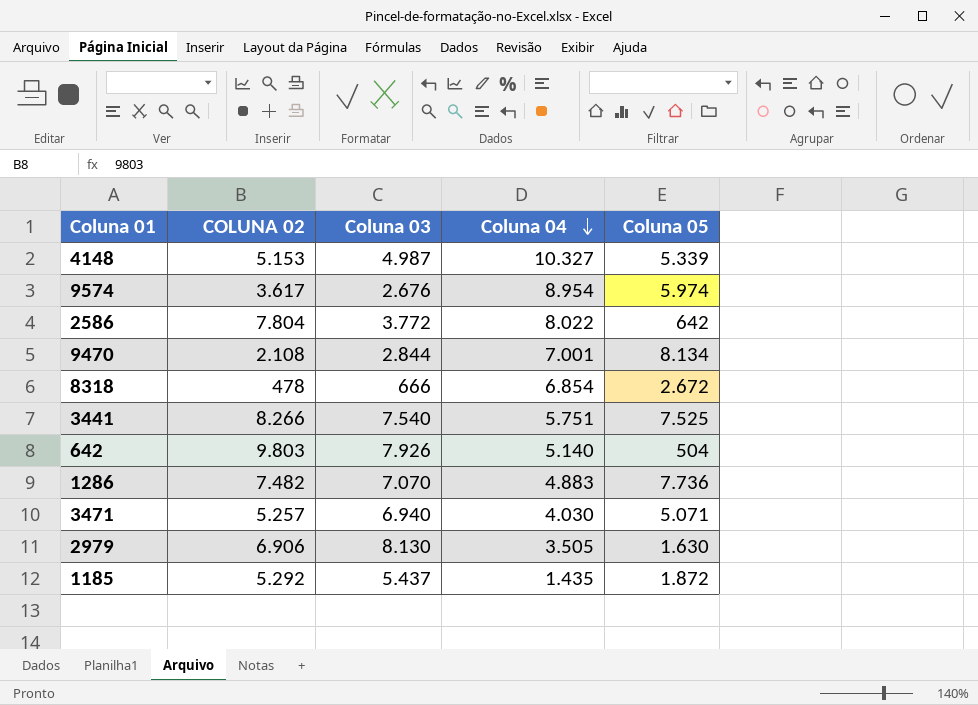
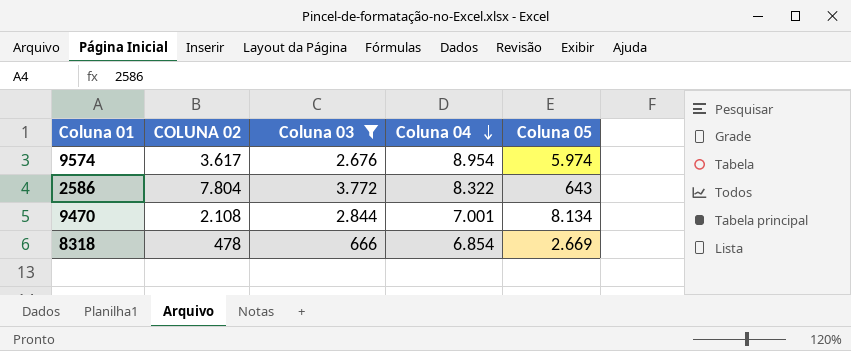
filter: none -> Coluna 03 <= 3.772
2586 | Coluna 04: 8.022 -> 8.322
2586 | Coluna 05: 642 -> 643
8318 | Coluna 05: 2.672 -> 2.669

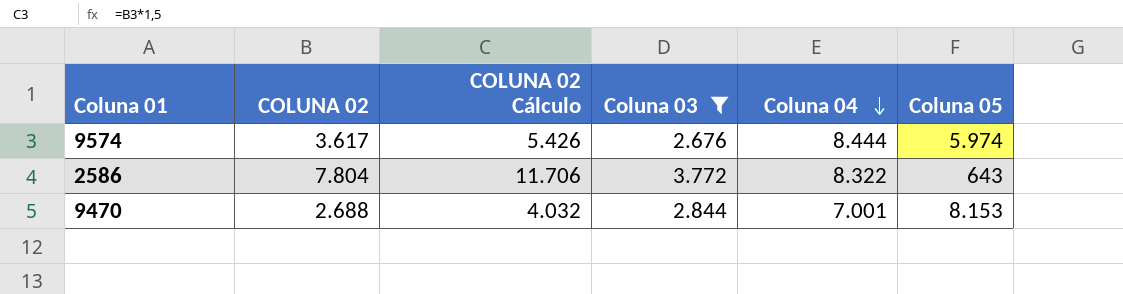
column COLUNA 02 Cálculo | formula: none -> [COLUNA 02] * 1,5
row 8318: 478 | 666 | 6.854 | 2.669 -> none
9574 | Coluna 04: 8.954 -> 8.444
9470 | COLUNA 02: 2.108 -> 2.688
9470 | Coluna 05: 8.134 -> 8.153

